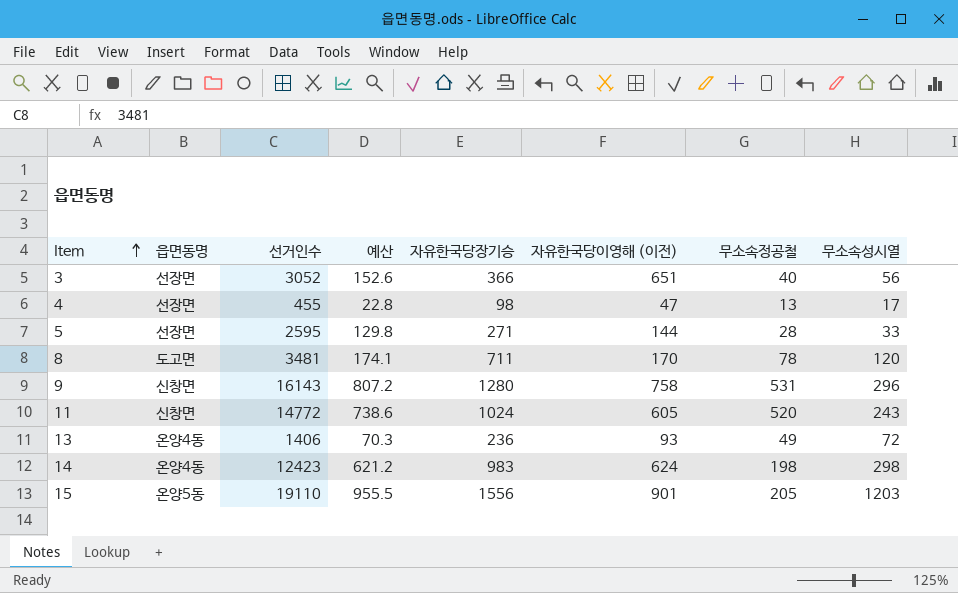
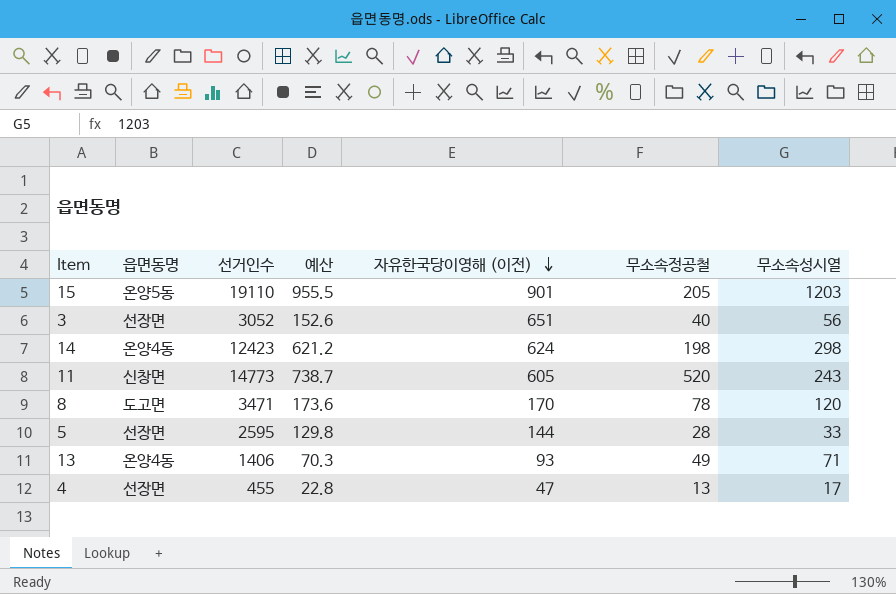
row order: Item ascending -> 자유한국당이영해 (이전) descending
column 자유한국당장기승 | position: 5 -> none
row 9: 신창면 | 16143 | 807.2 | 1280 | 758 | 531 | 296 -> none
11 | 선거인수: 14772 -> 14773
11 | 예산: 738.6 -> 738.7
8 | 선거인수: 3481 -> 3471
8 | 예산: 174.1 -> 173.6
13 | 무소속성시열: 72 -> 71

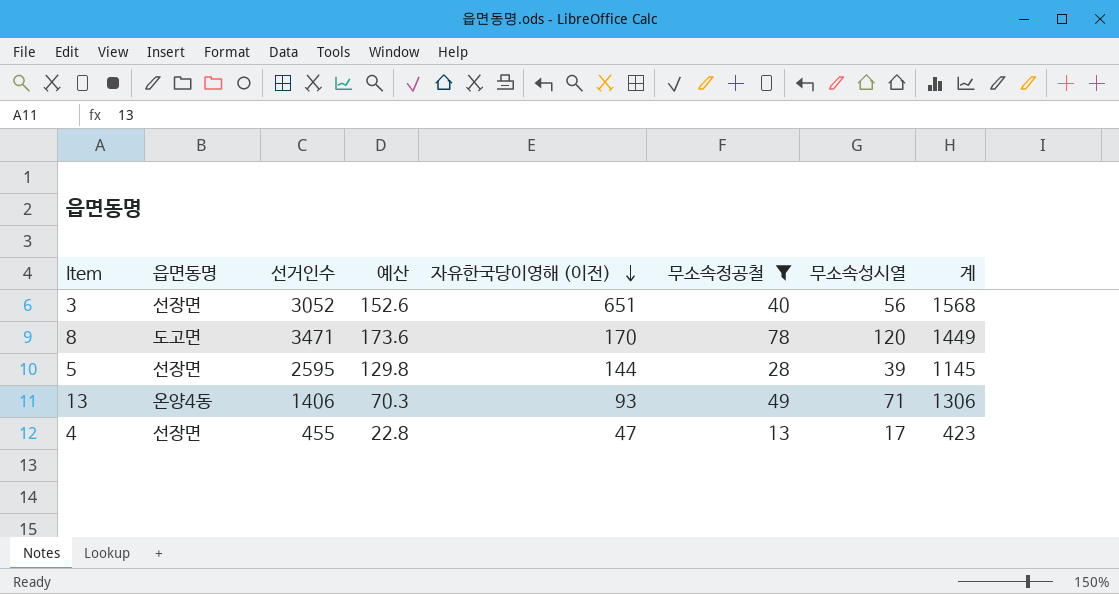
filter: none -> 무소속정공철 <= 78
column 계 | position: none -> 8
5 | 무소속성시열: 33 -> 39

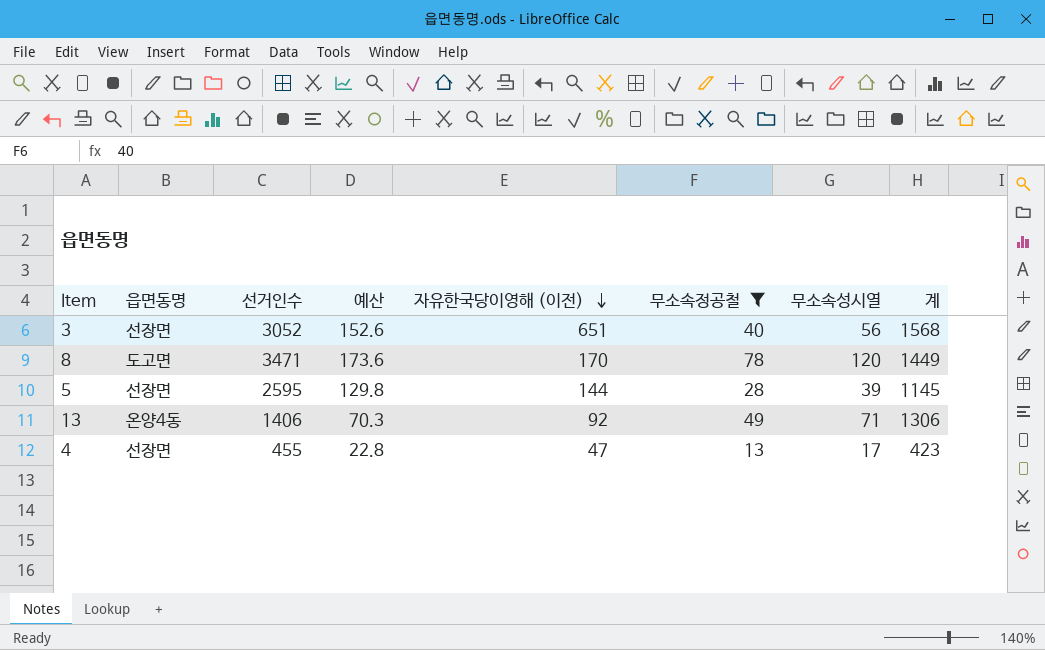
13 | 자유한국당이영해 (이전): 93 -> 92

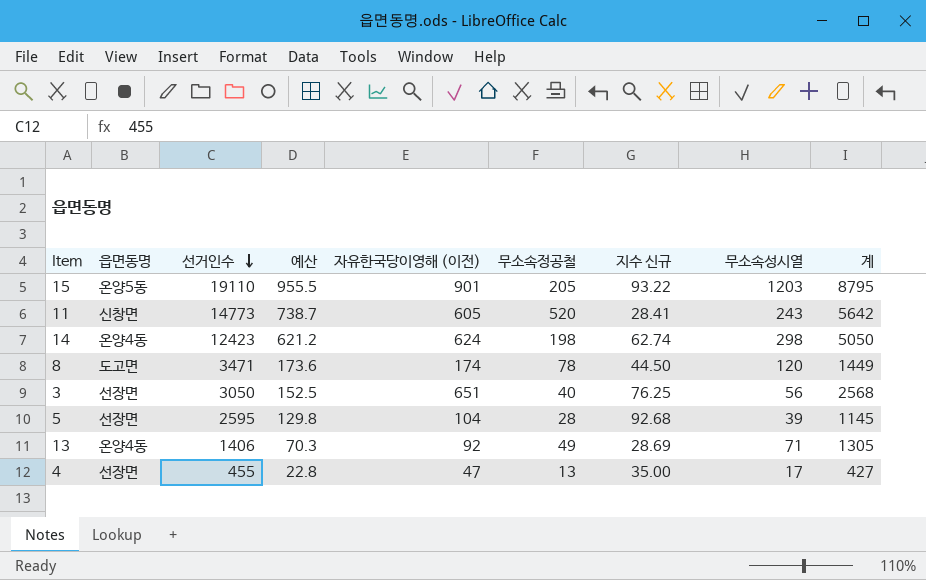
filter: 무소속정공철 <= 78 -> none
row order: 자유한국당이영해 (이전) descending -> 선거인수 descending
column 지수 신규 | formula: none -> [선거인수] / [무소속정공철]
8 | 자유한국당이영해 (이전): 170 -> 174
3 | 선거인수: 3052 -> 3050
3 | 예산: 152.6 -> 152.5
3 | 계: 1568 -> 2568
5 | 자유한국당이영해 (이전): 144 -> 104
13 | 계: 1306 -> 1305
4 | 계: 423 -> 427

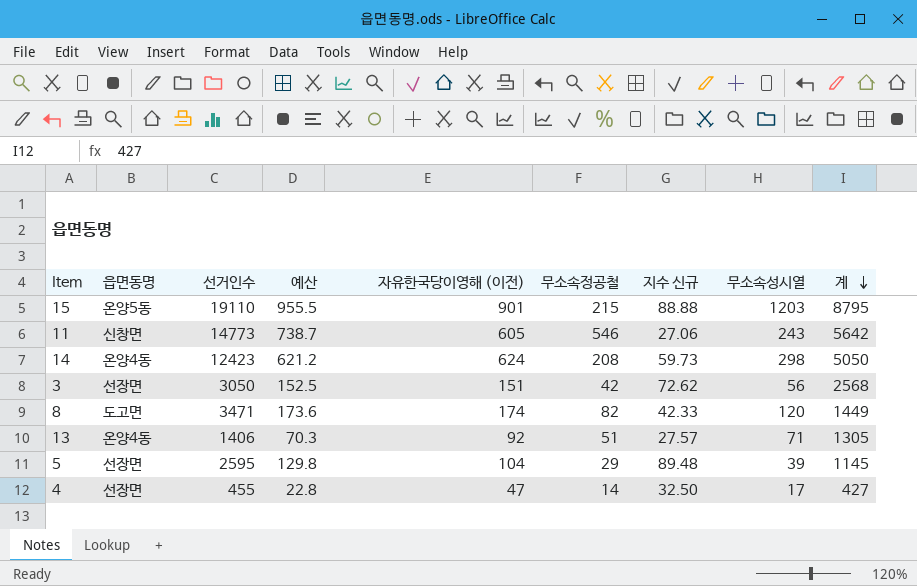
row order: 선거인수 descending -> 계 descending
15 | 무소속정공철: 205 -> 215
15 | 지수 신규: 93.22 -> 88.88
11 | 무소속정공철: 520 -> 546
11 | 지수 신규: 28.41 -> 27.06
14 | 무소속정공철: 198 -> 208
14 | 지수 신규: 62.74 -> 59.73
3 | 자유한국당이영해 (이전): 651 -> 151
3 | 무소속정공철: 40 -> 42
3 | 지수 신규: 76.25 -> 72.62
8 | 무소속정공철: 78 -> 82
8 | 지수 신규: 44.50 -> 42.33
13 | 무소속정공철: 49 -> 51
13 | 지수 신규: 28.69 -> 27.57
5 | 무소속정공철: 28 -> 29
5 | 지수 신규: 92.68 -> 89.48
4 | 무소속정공철: 13 -> 14
4 | 지수 신규: 35.00 -> 32.50

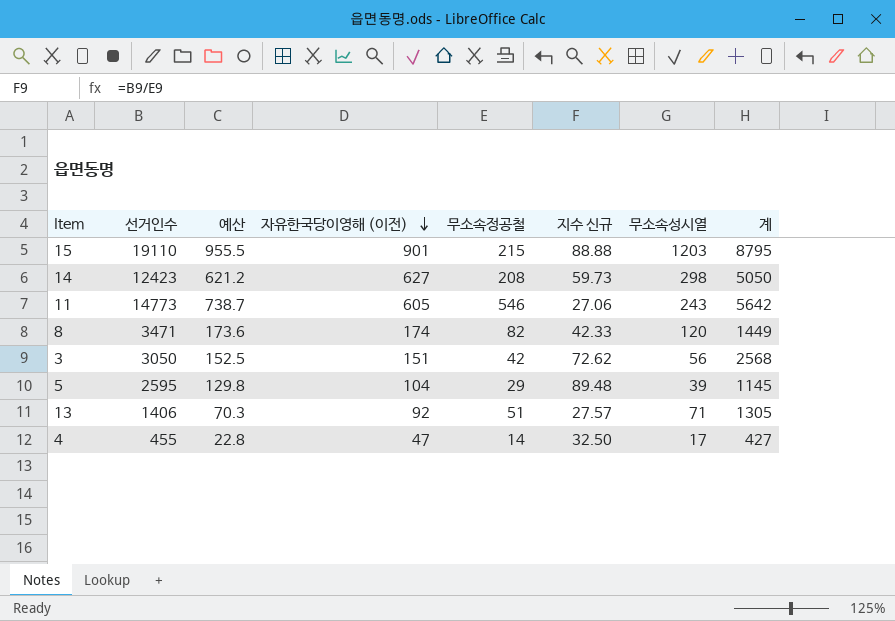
row order: 계 descending -> 자유한국당이영해 (이전) descending
column 읍면동명 | position: 2 -> none
14 | 자유한국당이영해 (이전): 624 -> 627

